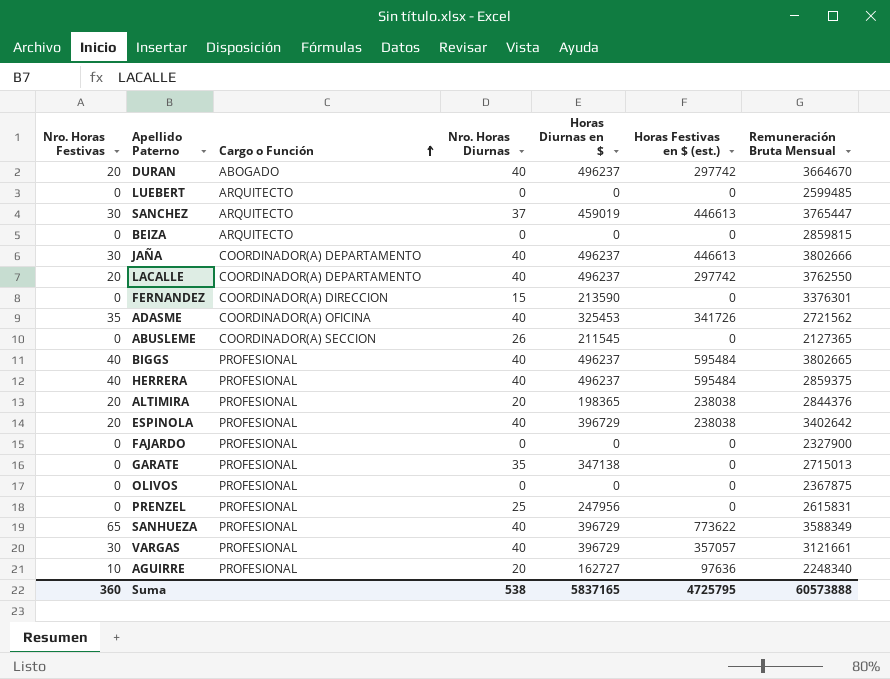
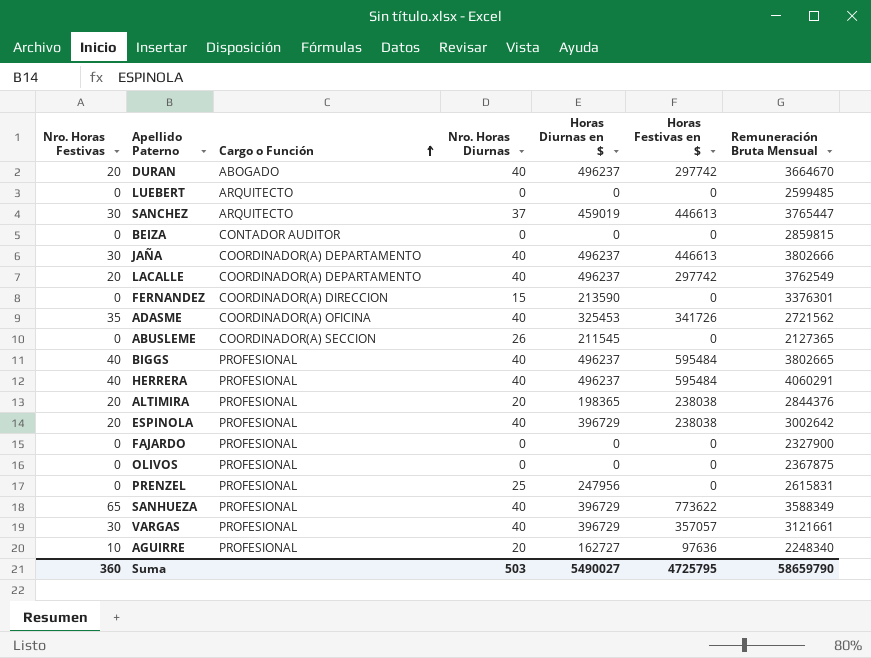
column name: Horas Festivas en $ (est.) -> Horas Festivas en $
row GARATE: 0 | PROFESIONAL | 35 | 347138 | 0 | 2715013 -> none
BEIZA | Cargo o Función: ARQUITECTO -> CONTADOR AUDITOR
LACALLE | Remuneración Bruta Mensual: 3762550 -> 3762549
HERRERA | Remuneración Bruta Mensual: 2859375 -> 4060291
ESPINOLA | Remuneración Bruta Mensual: 3402642 -> 3002642
Suma | Nro. Horas Diurnas: 538 -> 503
Suma | Horas Diurnas en $: 5837165 -> 5490027
Suma | Remuneración Bruta Mensual: 60573888 -> 58659790

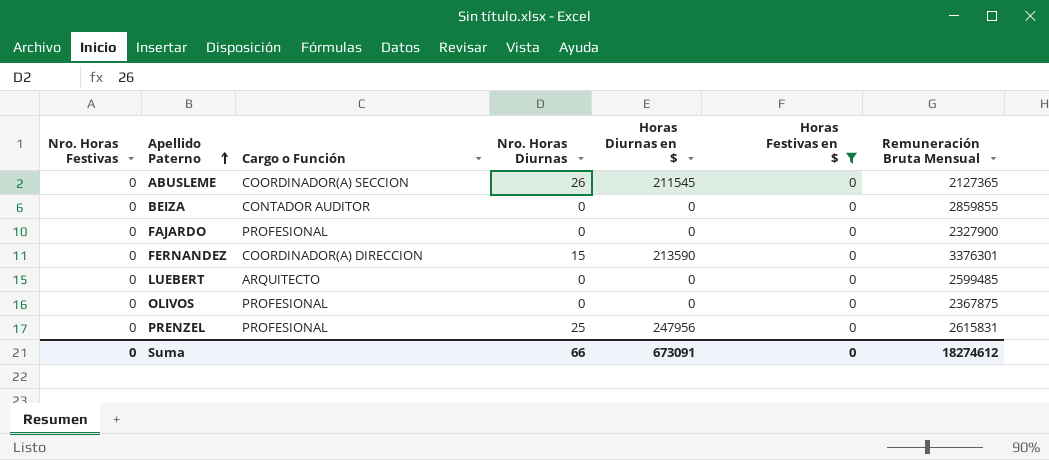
filter: none -> Horas Festivas en $ = 0
row order: Cargo o Función ascending -> Apellido Paterno ascending
BEIZA | Remuneración Bruta Mensual: 2859815 -> 2859855
Suma | Nro. Horas Festivas: 360 -> 0
Suma | Nro. Horas Diurnas: 503 -> 66
Suma | Horas Diurnas en $: 5490027 -> 673091
Suma | Horas Festivas en $: 4725795 -> 0
Suma | Remuneración Bruta Mensual: 58659790 -> 18274612

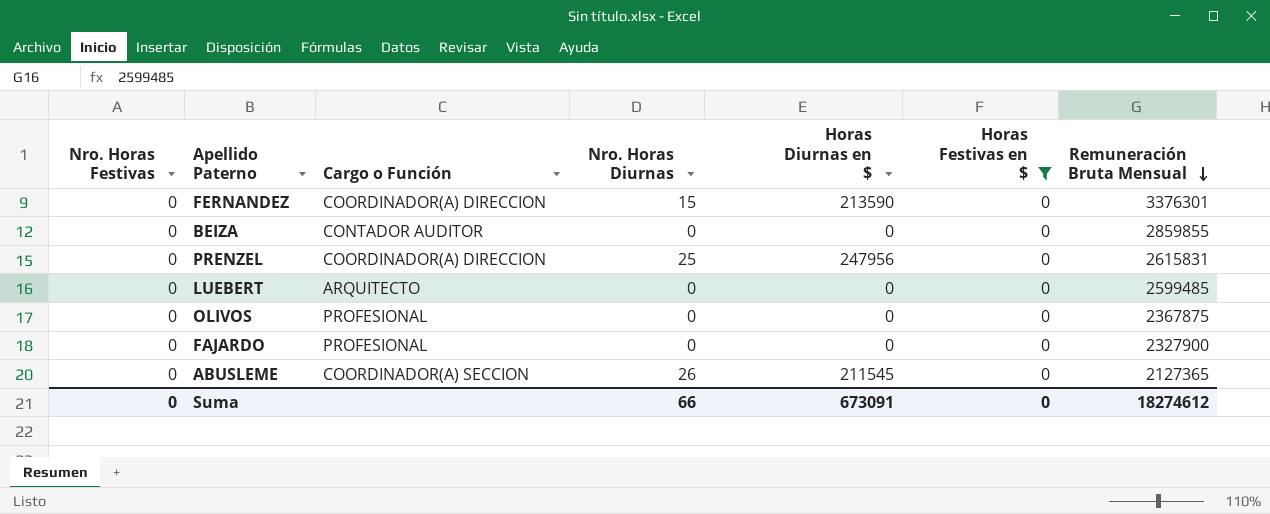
row order: Apellido Paterno ascending -> Remuneración Bruta Mensual descending
PRENZEL | Cargo o Función: PROFESIONAL -> COORDINADOR(A) DIRECCION

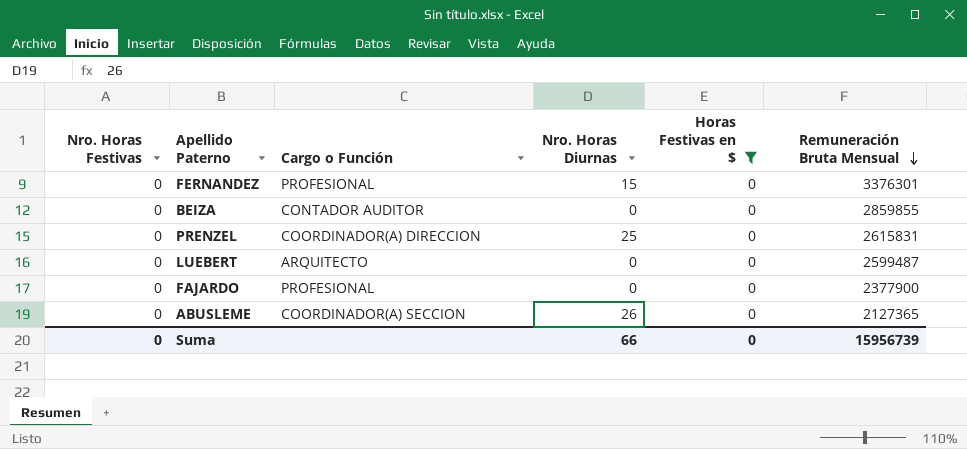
column Horas Diurnas en $ | position: 5 -> none
row OLIVOS: 0 | PROFESIONAL | 0 | 0 | 0 | 2367875 -> none
FERNANDEZ | Cargo o Función: COORDINADOR(A) DIRECCION -> PROFESIONAL
LUEBERT | Remuneración Bruta Mensual: 2599485 -> 2599487
FAJARDO | Remuneración Bruta Mensual: 2327900 -> 2377900
Suma | Remuneración Bruta Mensual: 18274612 -> 15956739

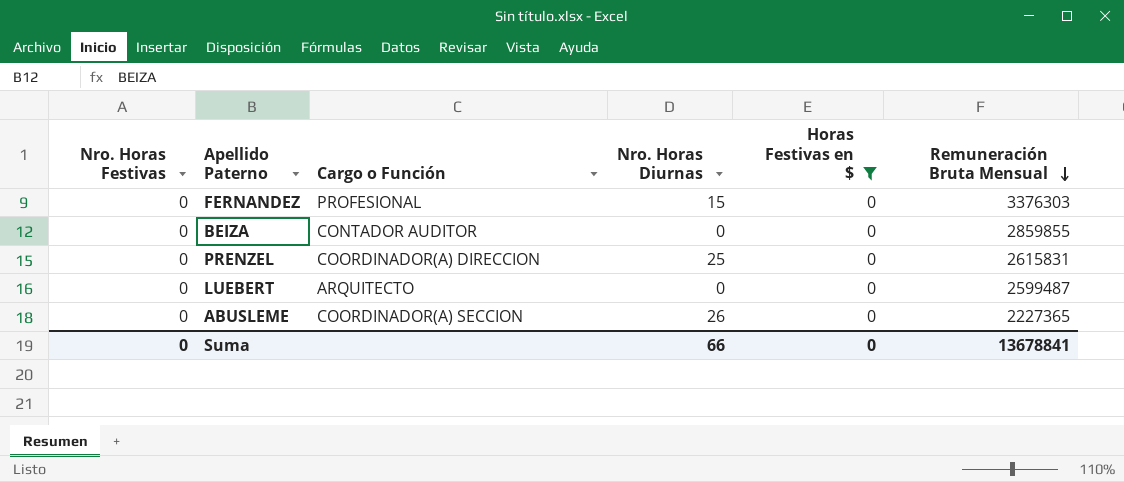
row FAJARDO: 0 | PROFESIONAL | 0 | 0 | 2377900 -> none
FERNANDEZ | Remuneración Bruta Mensual: 3376301 -> 3376303
ABUSLEME | Remuneración Bruta Mensual: 2127365 -> 2227365
Suma | Remuneración Bruta Mensual: 15956739 -> 13678841

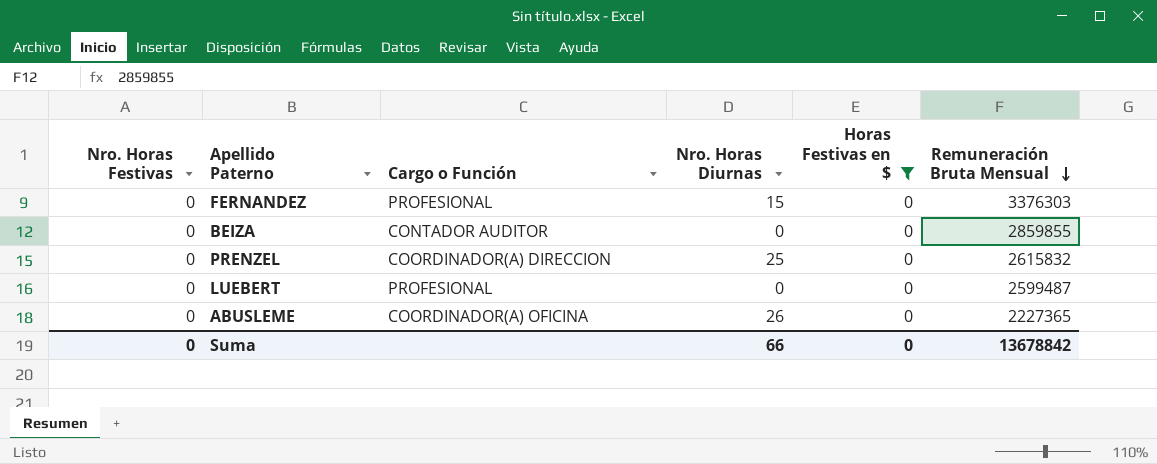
PRENZEL | Remuneración Bruta Mensual: 2615831 -> 2615832
LUEBERT | Cargo o Función: ARQUITECTO -> PROFESIONAL
ABUSLEME | Cargo o Función: COORDINADOR(A) SECCION -> COORDINADOR(A) OFICINA
Suma | Remuneración Bruta Mensual: 13678841 -> 13678842

